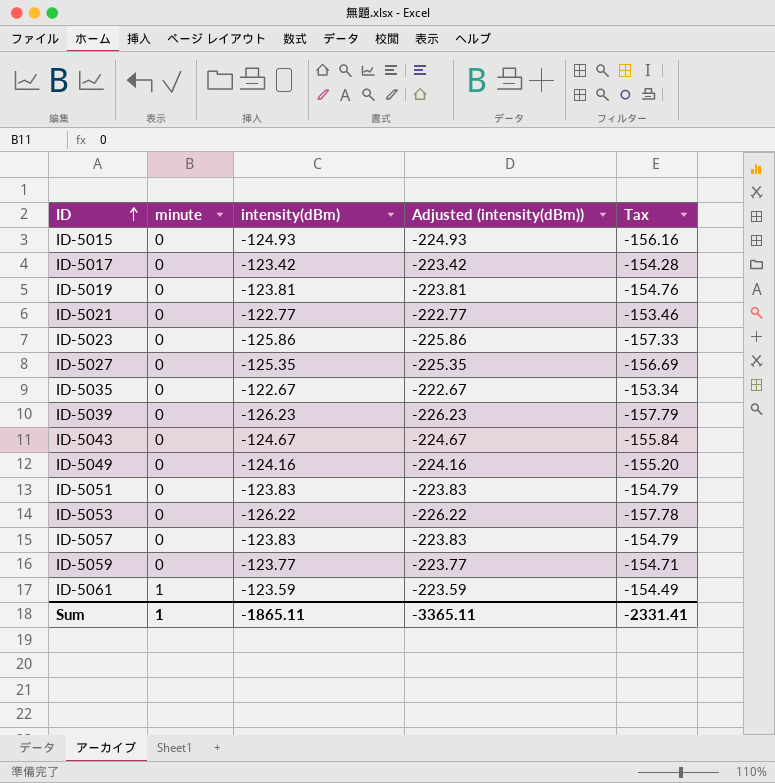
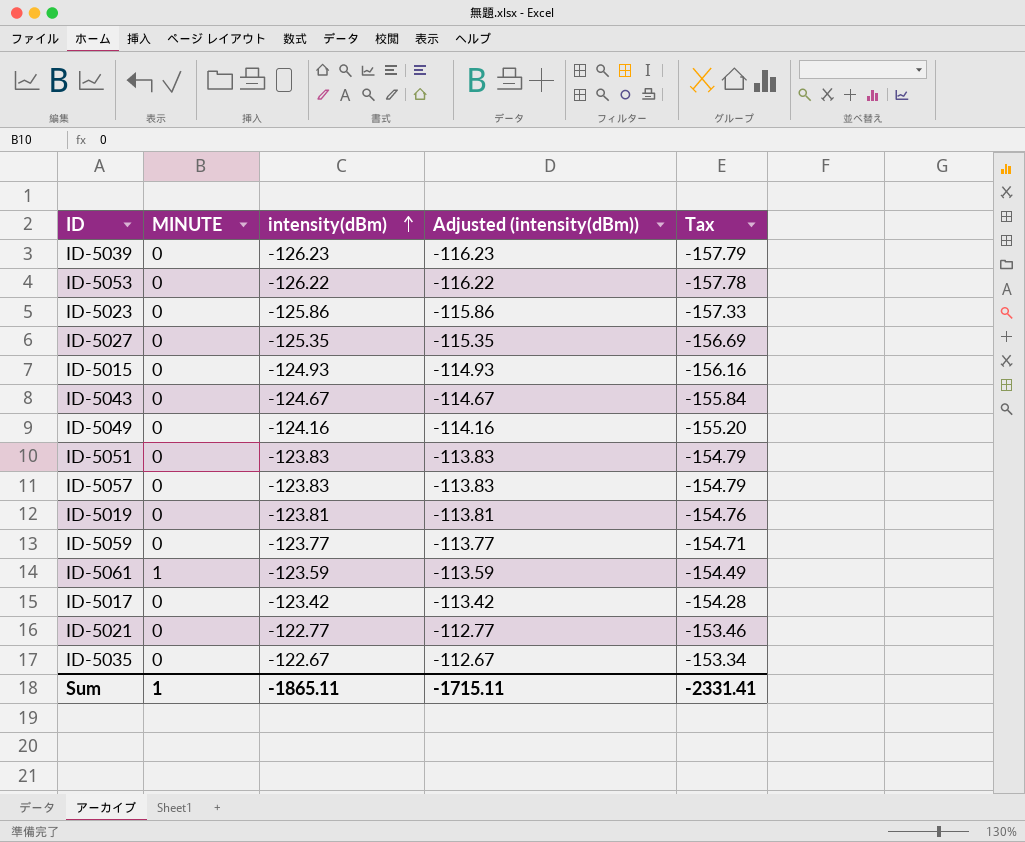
row order: ID ascending -> intensity(dBm) ascending
column name: minute -> MINUTE
column Adjusted (intensity(dBm)) | formula: [intensity(dBm)] - 100 -> [intensity(dBm)] + 10
Sum | Adjusted (intensity(dBm)): -3365.11 -> -1715.11

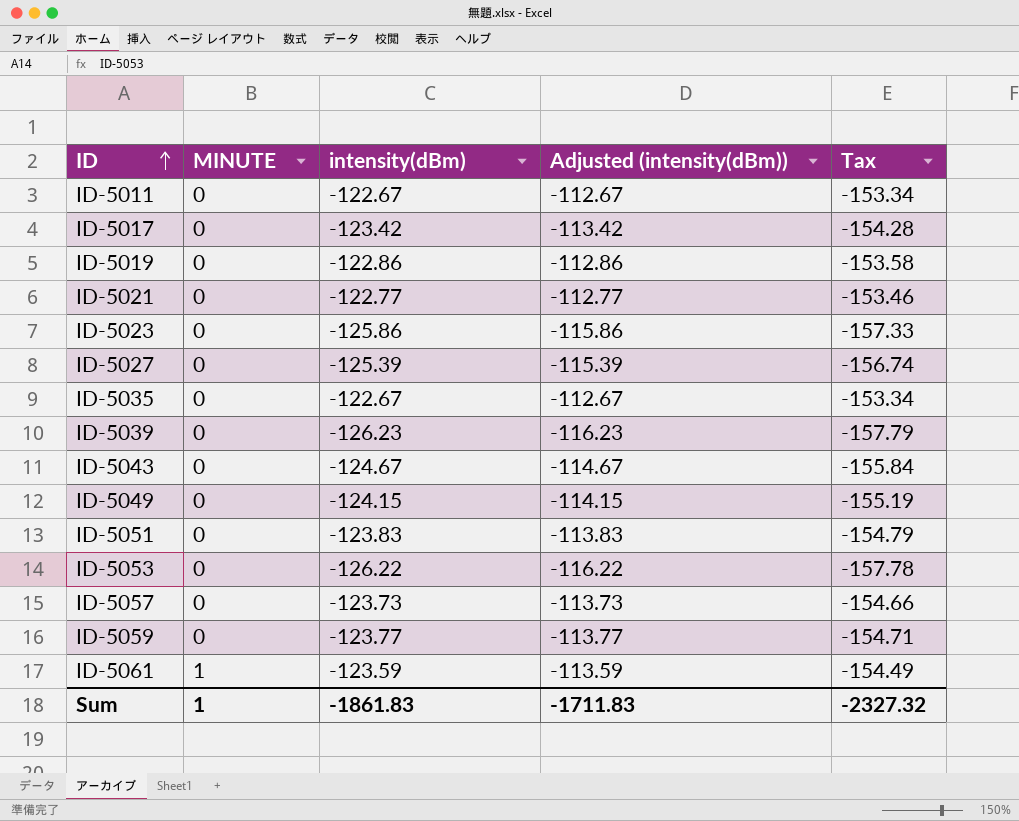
row order: intensity(dBm) ascending -> ID ascending
row ID-5015: 0 | -124.93 | -114.93 | -156.16 -> none
row ID-5011: none -> 0 | -122.67 | -112.67 | -153.34
ID-5019 | intensity(dBm): -123.81 -> -122.86
ID-5019 | Adjusted (intensity(dBm)): -113.81 -> -112.86
ID-5019 | Tax: -154.76 -> -153.58
ID-5027 | intensity(dBm): -125.35 -> -125.39
ID-5027 | Adjusted (intensity(dBm)): -115.35 -> -115.39
ID-5027 | Tax: -156.69 -> -156.74
ID-5049 | intensity(dBm): -124.16 -> -124.15
ID-5049 | Adjusted (intensity(dBm)): -114.16 -> -114.15
ID-5049 | Tax: -155.20 -> -155.19
ID-5057 | intensity(dBm): -123.83 -> -123.73
ID-5057 | Adjusted (intensity(dBm)): -113.83 -> -113.73
ID-5057 | Tax: -154.79 -> -154.66
Sum | intensity(dBm): -1865.11 -> -1861.83
Sum | Adjusted (intensity(dBm)): -1715.11 -> -1711.83
Sum | Tax: -2331.41 -> -2327.32

